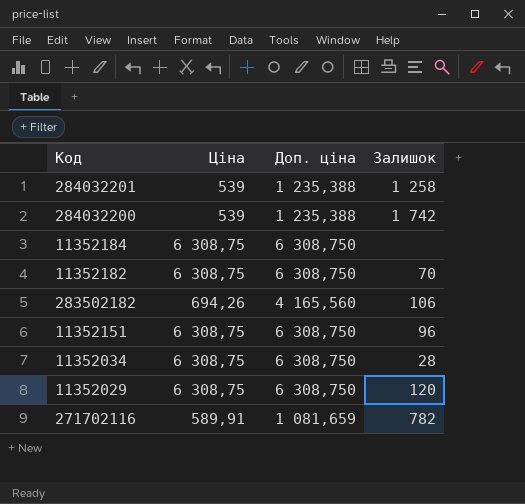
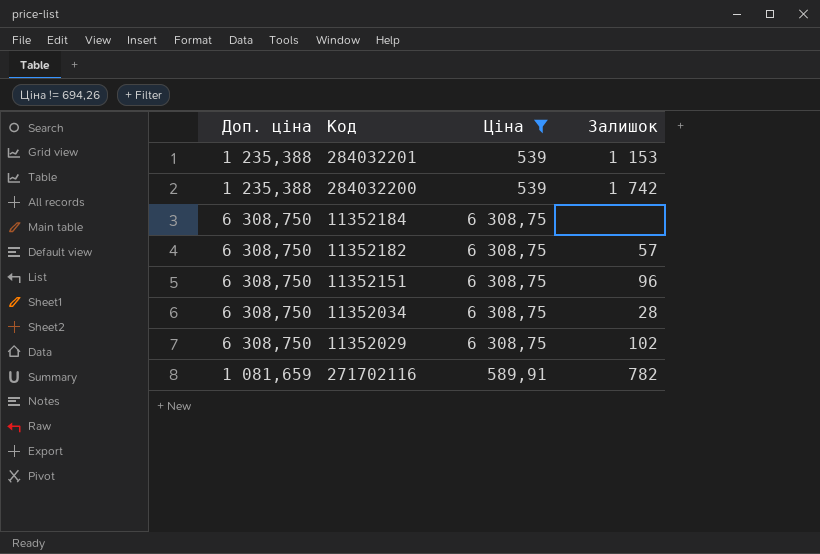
filter: none -> Ціна != 694,26
column Доп. ціна | position: 3 -> 1
284032201 | Залишок: 1 258 -> 1 153
11352182 | Залишок: 70 -> 57
11352029 | Залишок: 120 -> 102

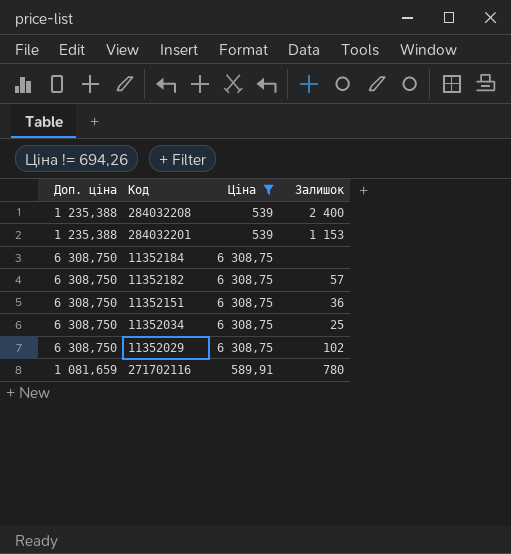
row 284032200: 1 235,388 | 539 | 1 742 -> none
row 284032208: none -> 1 235,388 | 539 | 2 400
11352151 | Залишок: 96 -> 36
11352034 | Залишок: 28 -> 25
271702116 | Залишок: 782 -> 780

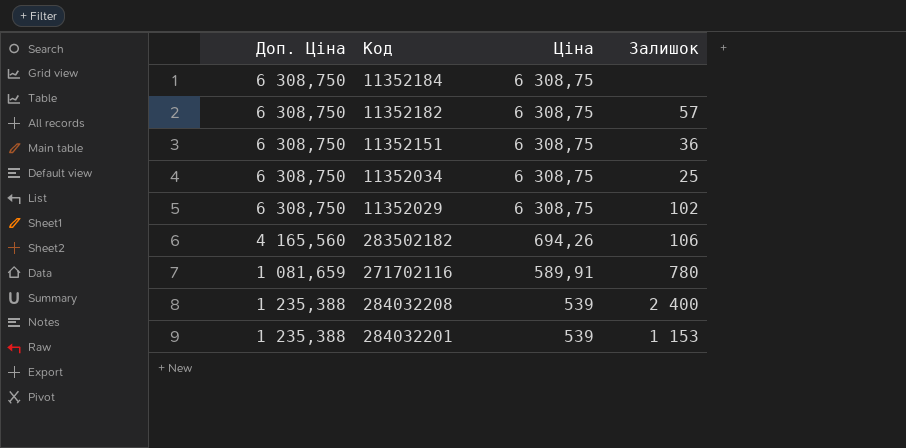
filter: Ціна != 694,26 -> none
row order: none -> Ціна descending
column name: Доп. ціна -> Доп. Ціна

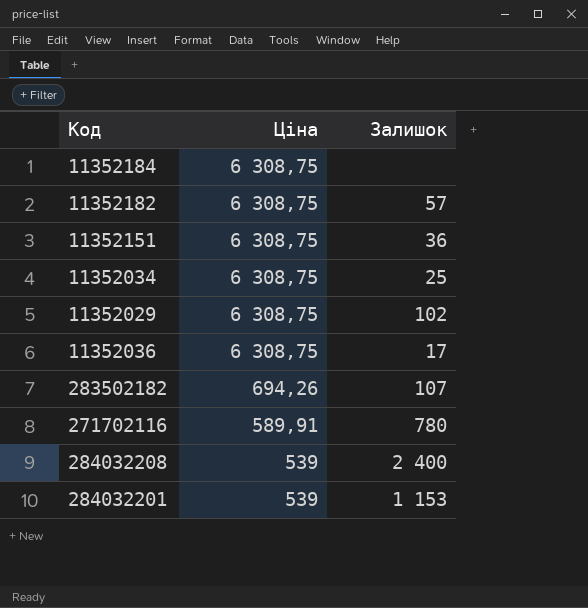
column Доп. Ціна | position: 1 -> none
row 11352036: none -> 6 308,75 | 17
283502182 | Залишок: 106 -> 107

